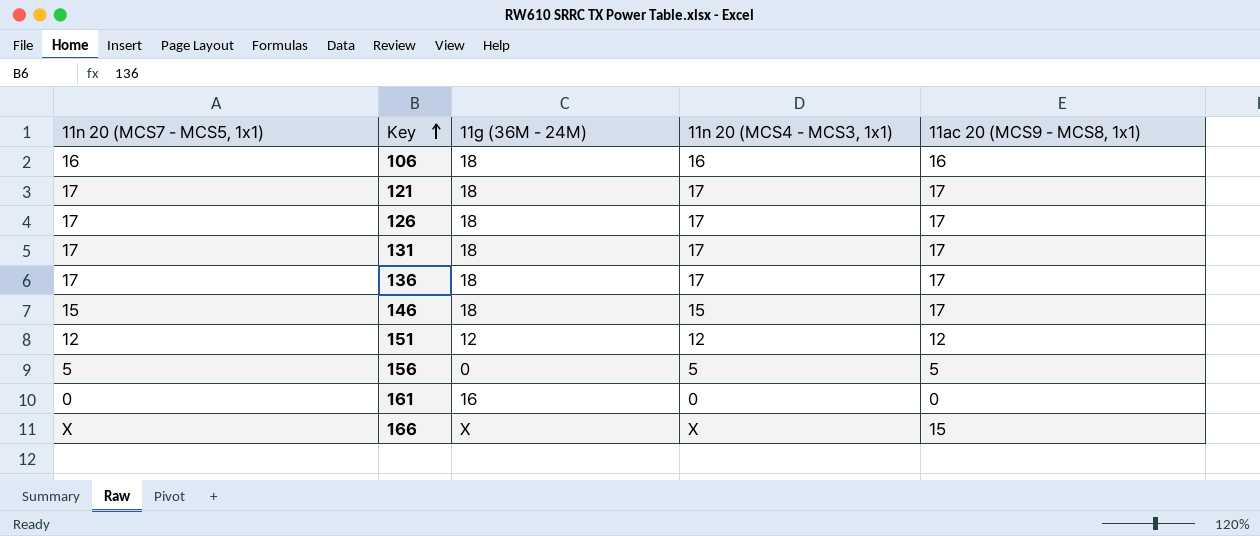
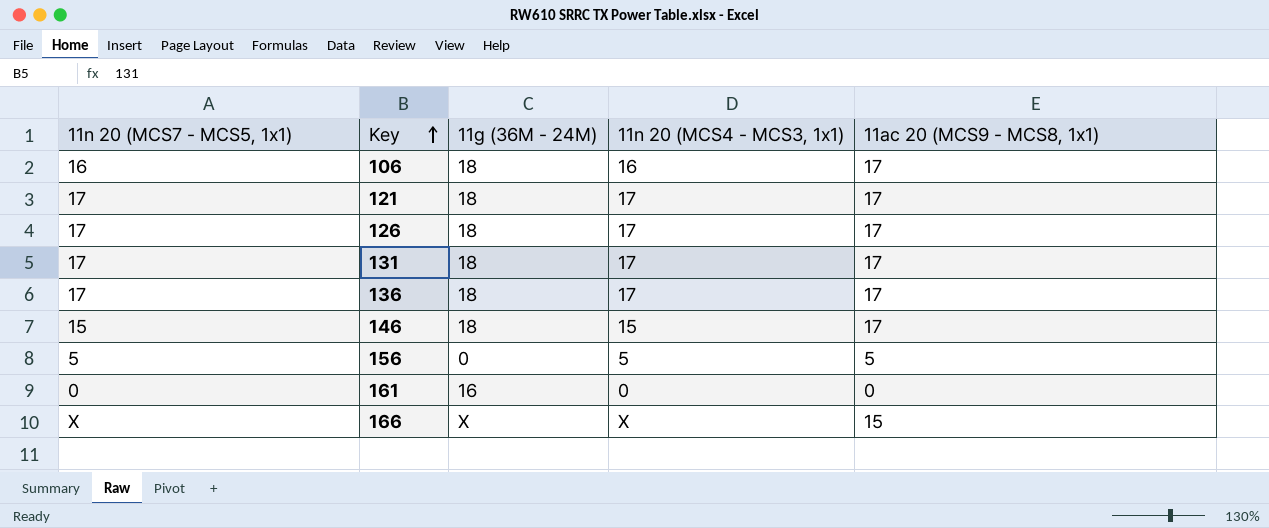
row 151: 12 | 12 | 12 | 12 -> none
106 | 11ac 20 (MCS9 - MCS8, 1x1): 16 -> 17

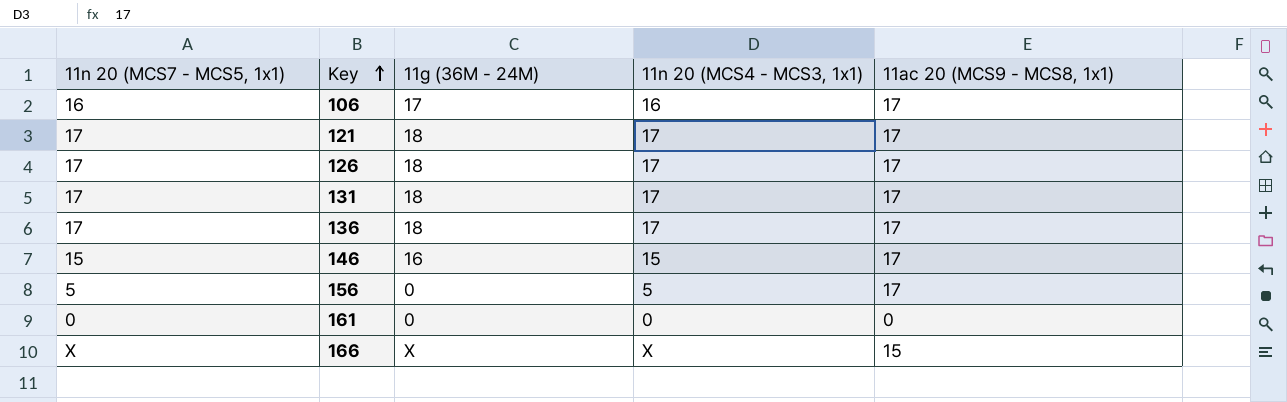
106 | 11g (36M - 24M): 18 -> 17
146 | 11g (36M - 24M): 18 -> 16
156 | 11ac 20 (MCS9 - MCS8, 1x1): 5 -> 17
161 | 11g (36M - 24M): 16 -> 0

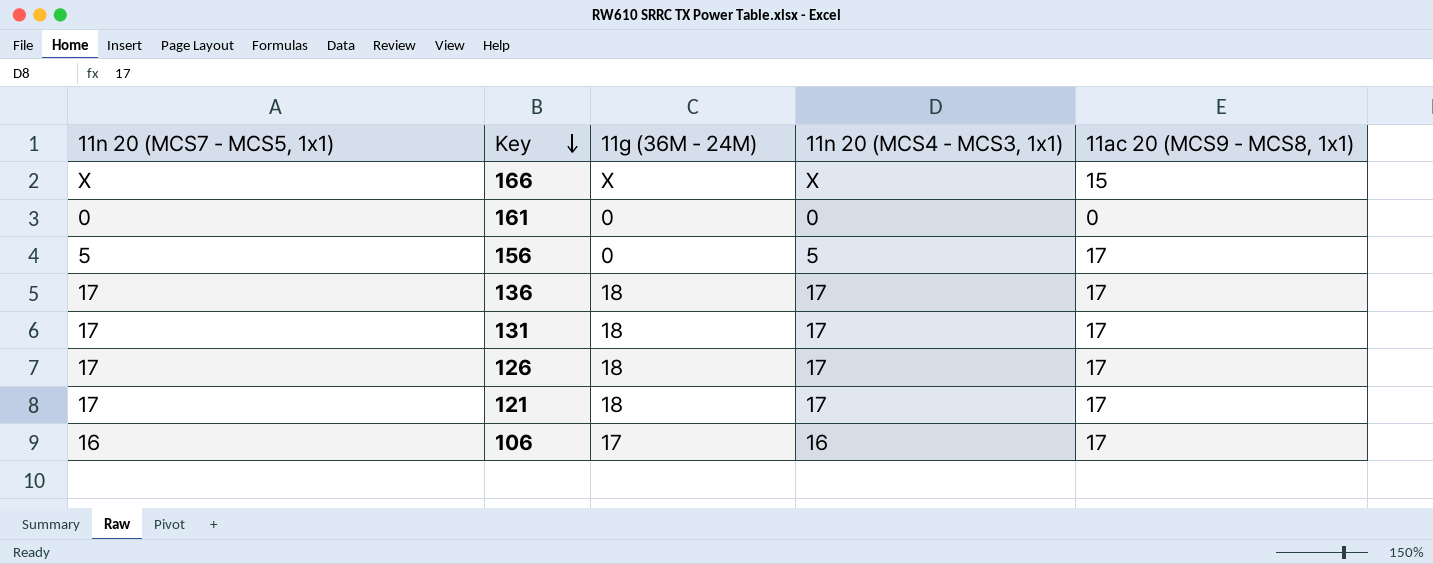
row order: Key ascending -> Key descending
row 146: 15 | 16 | 15 | 17 -> none

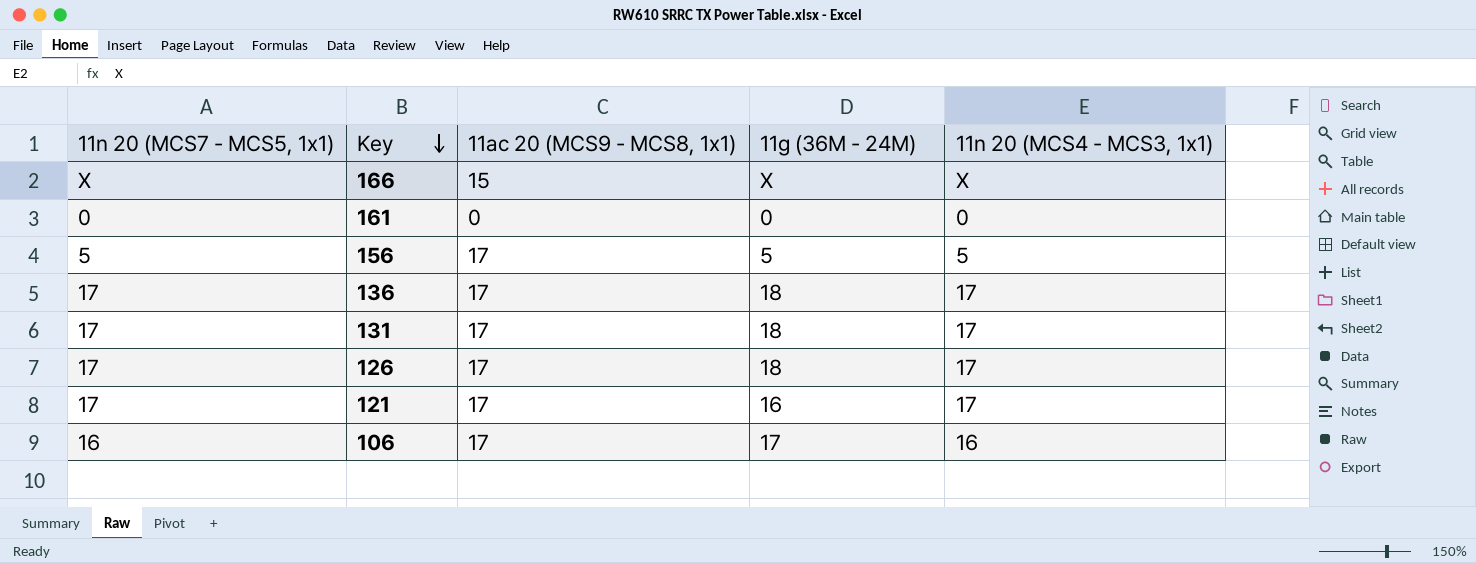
column 11ac 20 (MCS9 - MCS8, 1x1) | position: 5 -> 3
156 | 11g (36M - 24M): 0 -> 5
121 | 11g (36M - 24M): 18 -> 16

